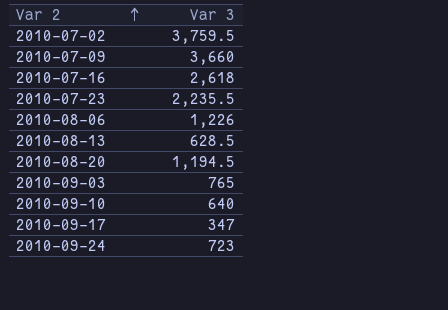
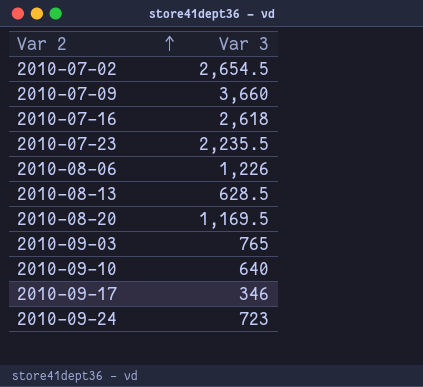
2010-07-02 | Var 3: 3,759.5 -> 2,654.5
2010-08-20 | Var 3: 1,194.5 -> 1,169.5
2010-09-17 | Var 3: 347 -> 346

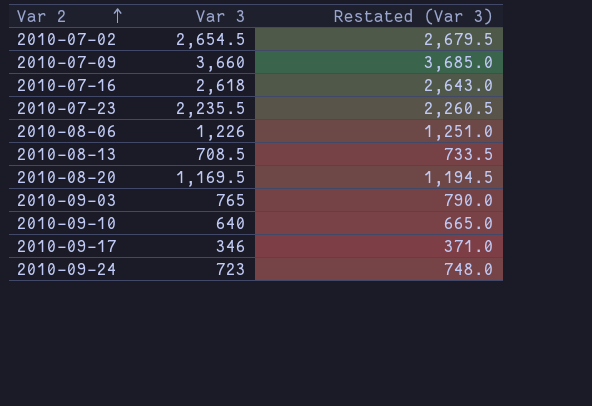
column Restated (Var 3) | formula: none -> [Var 3] + 25
2010-08-13 | Var 3: 628.5 -> 708.5

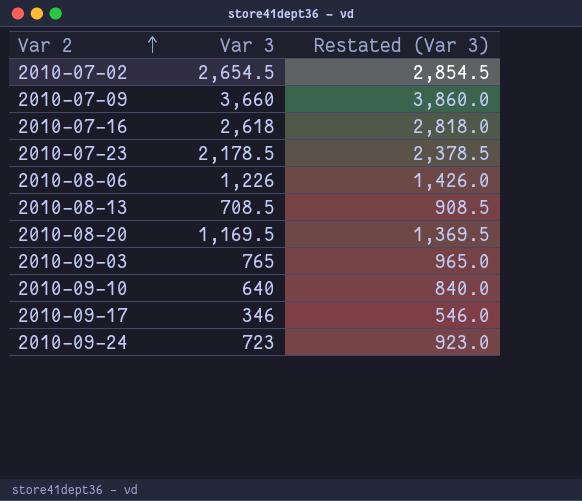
column Restated (Var 3) | formula: [Var 3] + 25 -> [Var 3] + 200
2010-07-23 | Var 3: 2,235.5 -> 2,178.5

